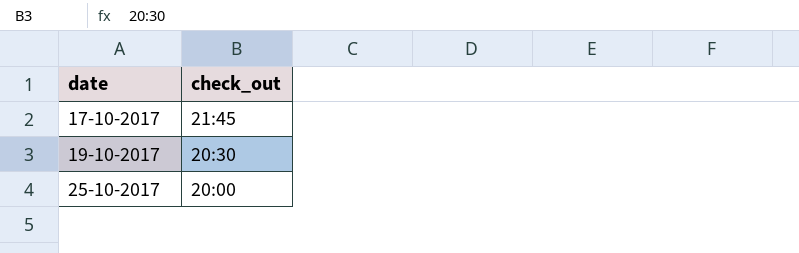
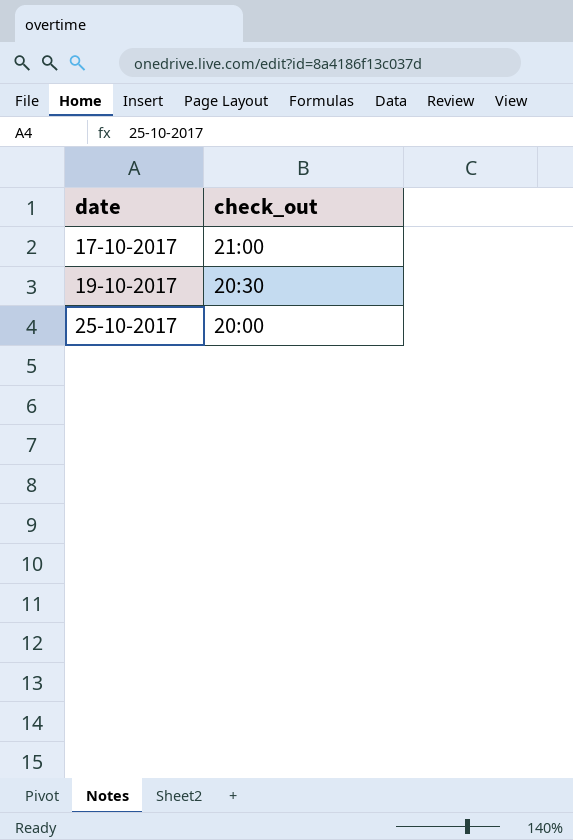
17-10-2017 | check_out: 21:45 -> 21:00

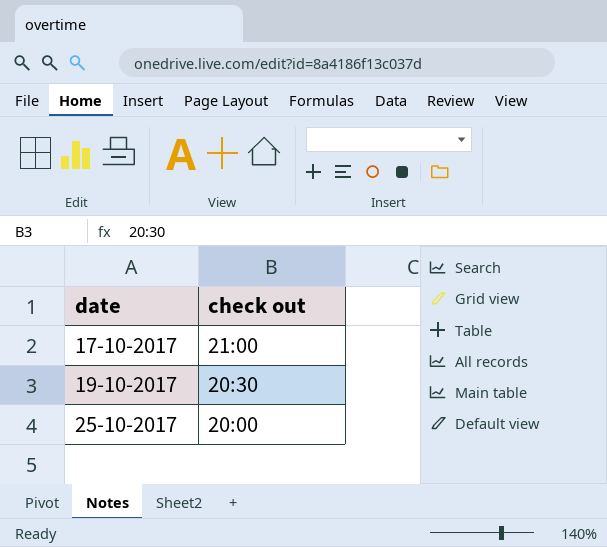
column name: check_out -> check out

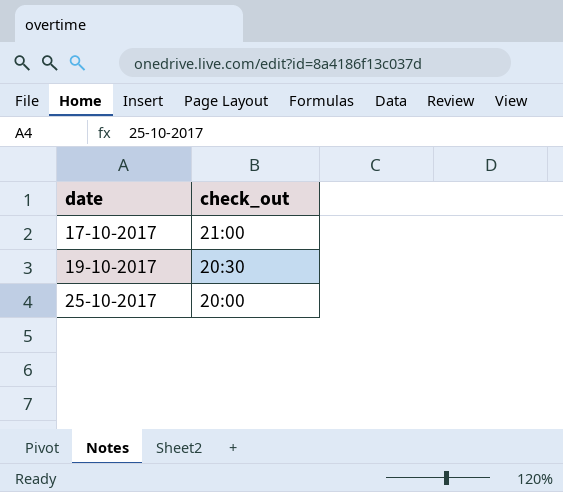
column name: check out -> check_out

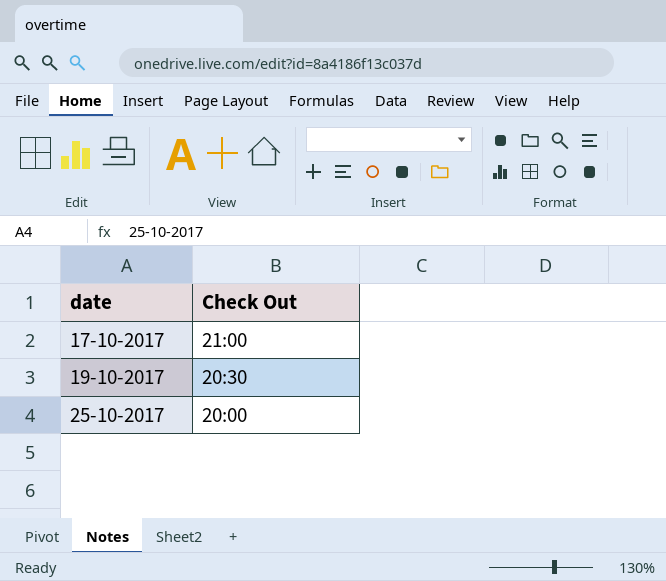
column name: check_out -> Check Out

